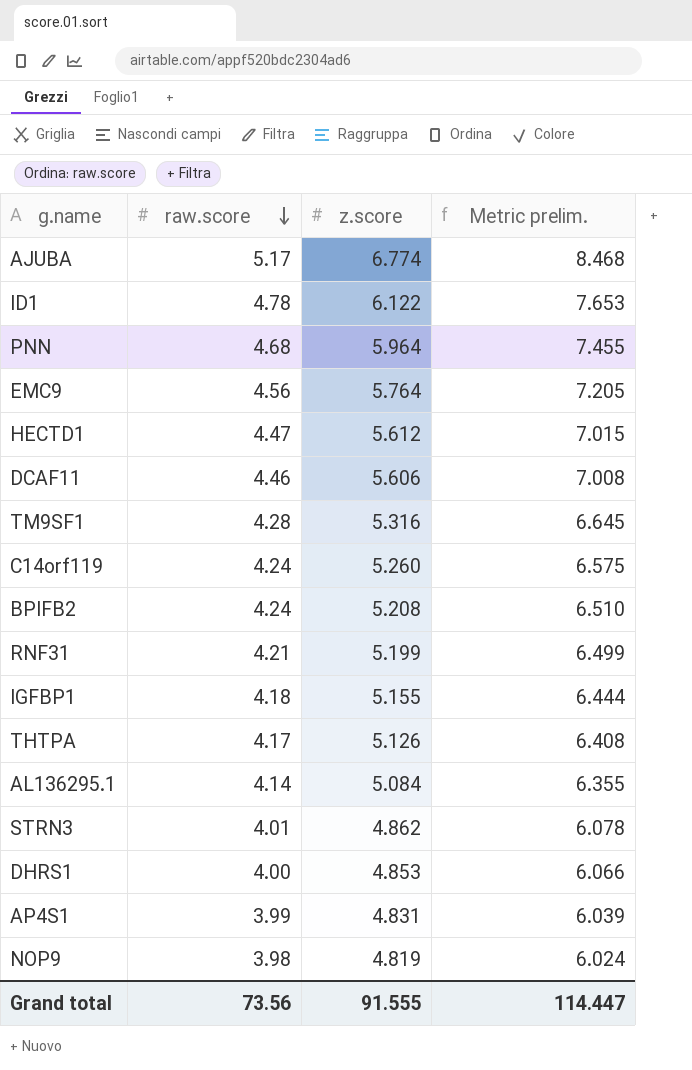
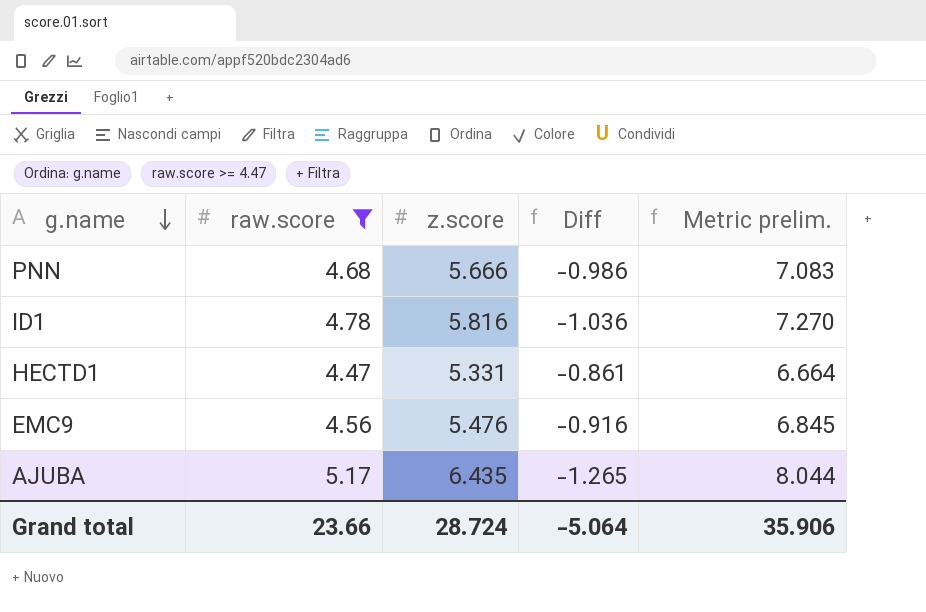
filter: none -> raw.score >= 4.47
row order: raw.score descending -> g.name descending
column Diff | formula: none -> [raw.score] - [z.score]
PNN | z.score: 5.964 -> 5.666
PNN | Metric prelim.: 7.455 -> 7.083
ID1 | z.score: 6.122 -> 5.816
ID1 | Metric prelim.: 7.653 -> 7.270
HECTD1 | z.score: 5.612 -> 5.331
HECTD1 | Metric prelim.: 7.015 -> 6.664
EMC9 | z.score: 5.764 -> 5.476
EMC9 | Metric prelim.: 7.205 -> 6.845
AJUBA | z.score: 6.774 -> 6.435
AJUBA | Metric prelim.: 8.468 -> 8.044
Grand total | raw.score: 73.56 -> 23.66
Grand total | z.score: 91.555 -> 28.724
Grand total | Metric prelim.: 114.447 -> 35.906

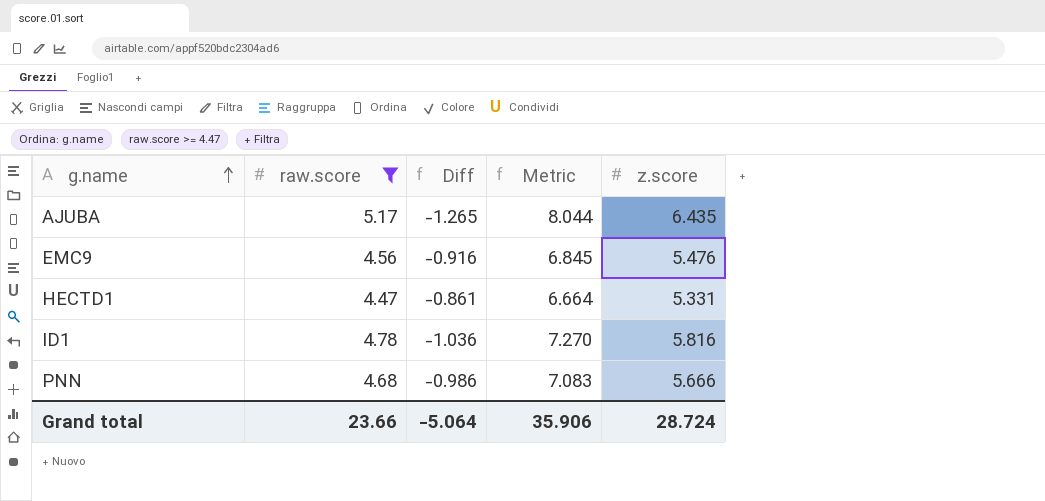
row order: g.name descending -> g.name ascending
column name: Metric prelim. -> Metric
column z.score | position: 3 -> 5

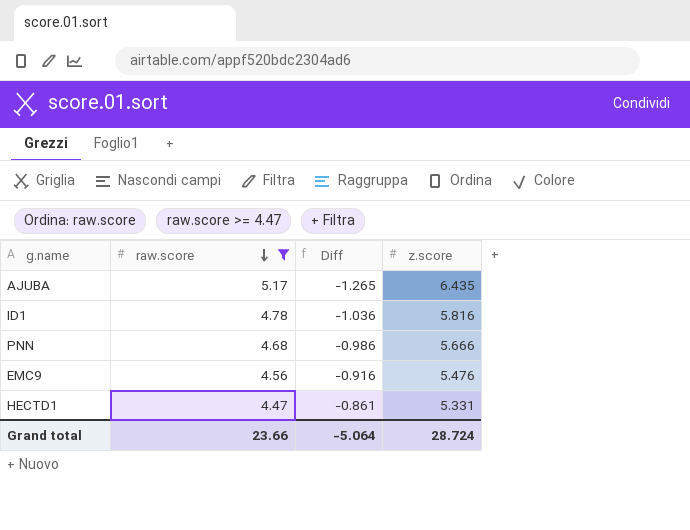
row order: g.name ascending -> raw.score descending
column Metric | formula: [z.score] * 1.25 -> none

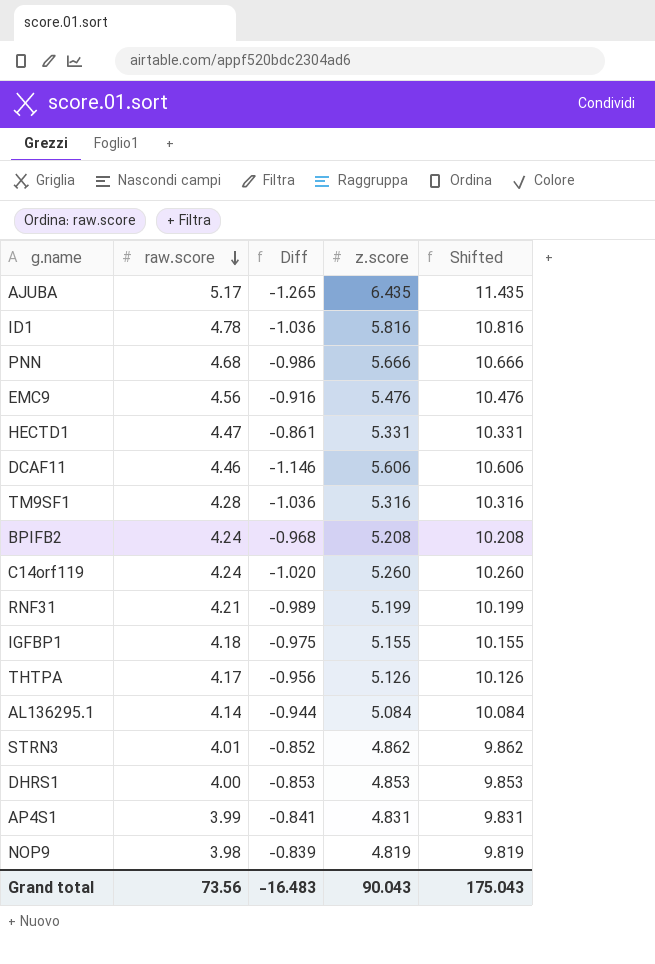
filter: raw.score >= 4.47 -> none
column Shifted | formula: none -> [z.score] + 5
Grand total | raw.score: 23.66 -> 73.56
Grand total | Diff: -5.064 -> -16.483
Grand total | z.score: 28.724 -> 90.043

